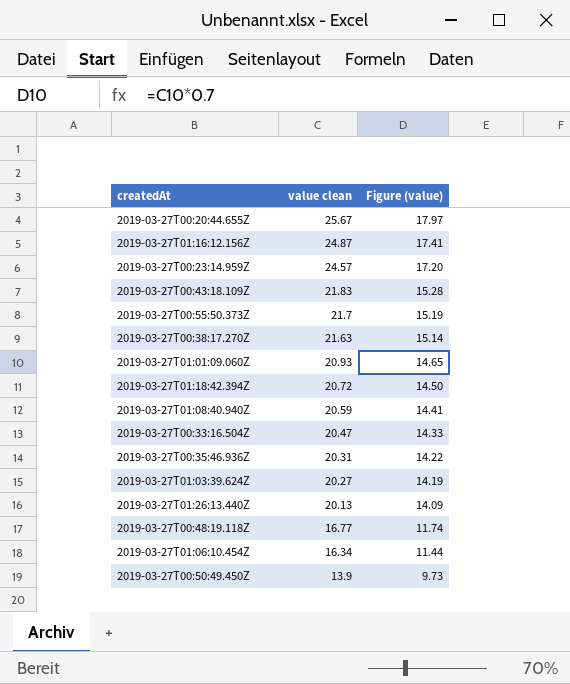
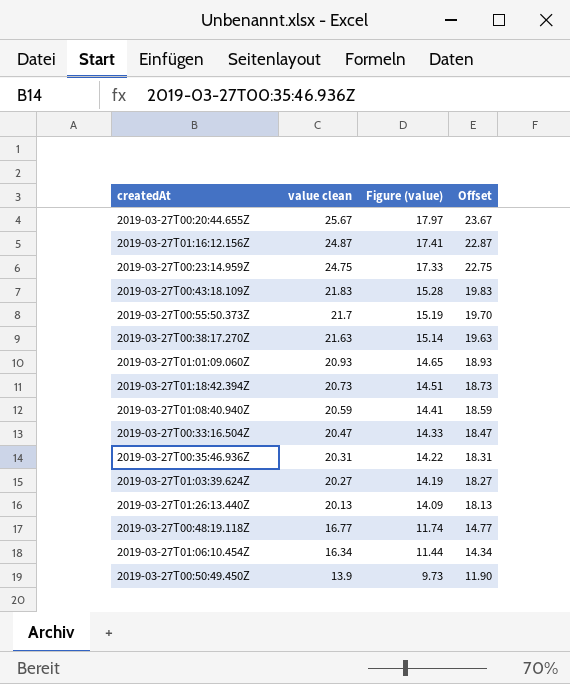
column Offset | formula: none -> [value clean] - 2
2019-03-27T00:23:14.959Z | value clean: 24.57 -> 24.75
2019-03-27T00:23:14.959Z | Figure (value): 17.20 -> 17.33
2019-03-27T01:18:42.394Z | value clean: 20.72 -> 20.73
2019-03-27T01:18:42.394Z | Figure (value): 14.50 -> 14.51

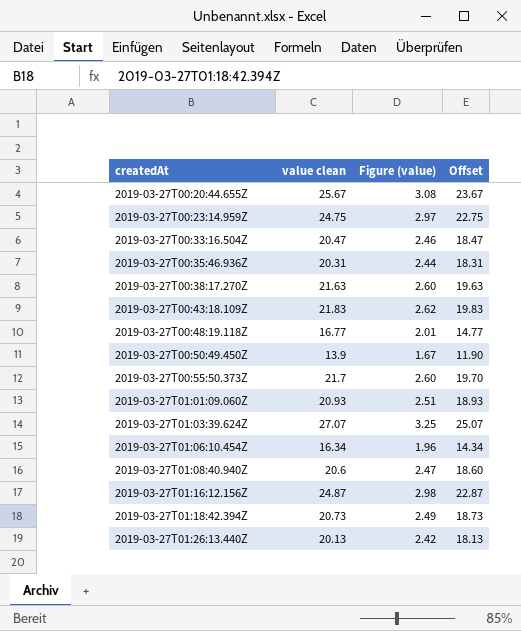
row order: value clean descending -> createdAt ascending
column Figure (value) | formula: [value clean] * 0.7 -> [value clean] * 0.12
2019-03-27T01:03:39.624Z | value clean: 20.27 -> 27.07
2019-03-27T01:03:39.624Z | Offset: 18.27 -> 25.07
2019-03-27T01:08:40.940Z | value clean: 20.59 -> 20.6
2019-03-27T01:08:40.940Z | Offset: 18.59 -> 18.60

